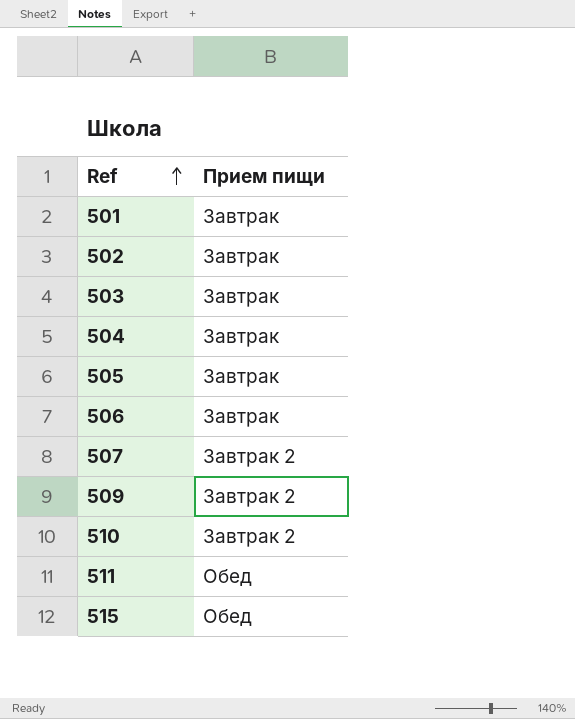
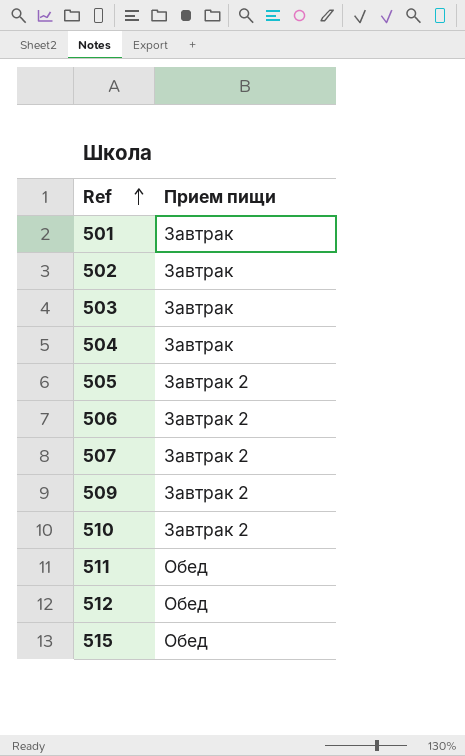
505 | Прием пищи: Завтрак -> Завтрак 2
506 | Прием пищи: Завтрак -> Завтрак 2
row 512: none -> Обед

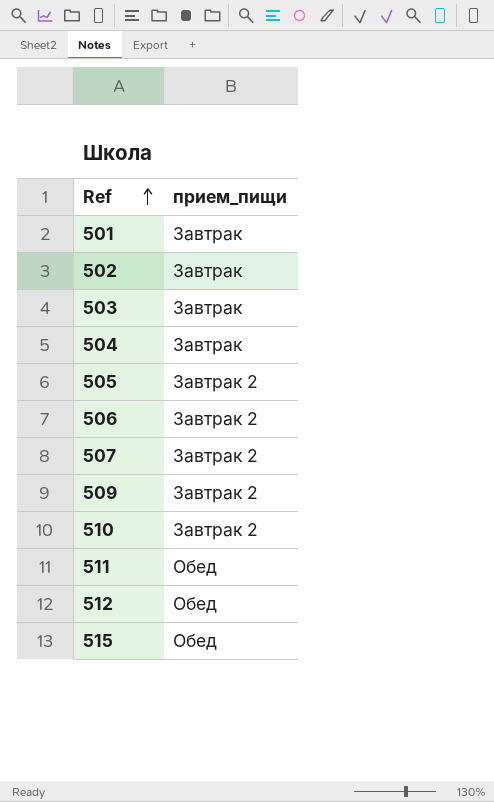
column name: Прием пищи -> прием_пищи

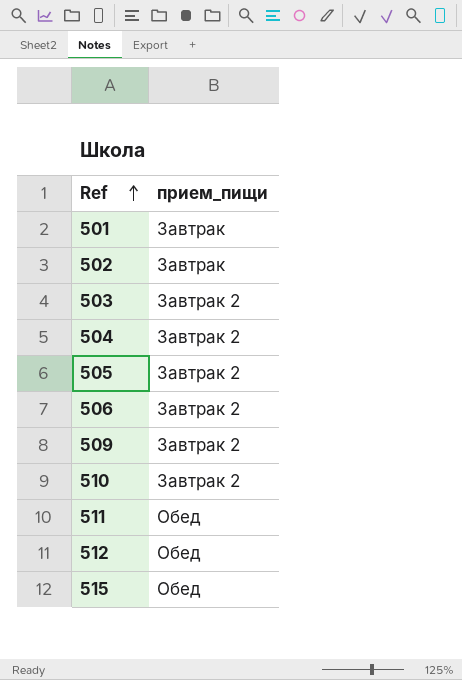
row 507: Завтрак 2 -> none
503 | прием_пищи: Завтрак -> Завтрак 2
504 | прием_пищи: Завтрак -> Завтрак 2

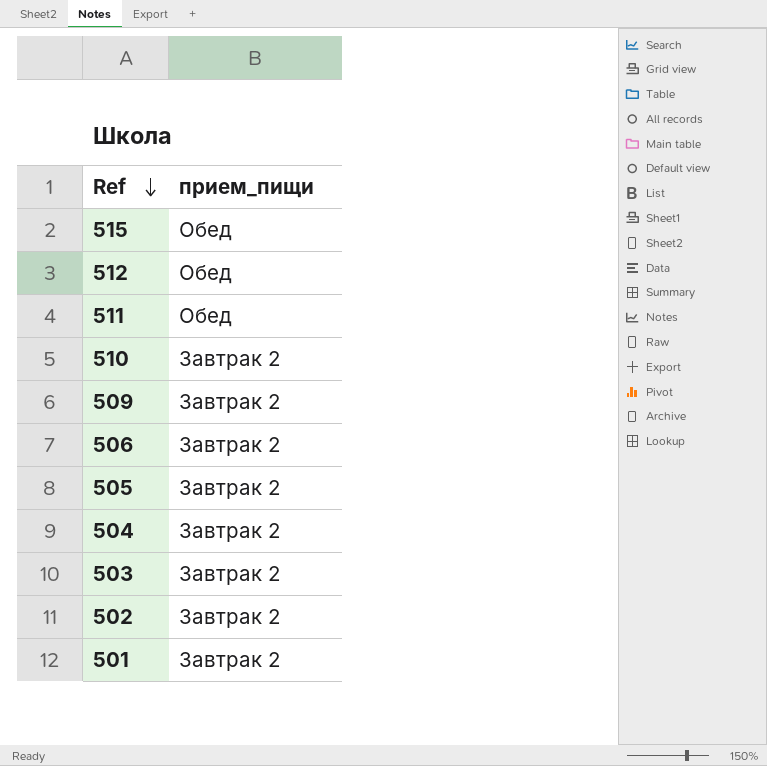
row order: Ref ascending -> Ref descending
502 | прием_пищи: Завтрак -> Завтрак 2
501 | прием_пищи: Завтрак -> Завтрак 2

